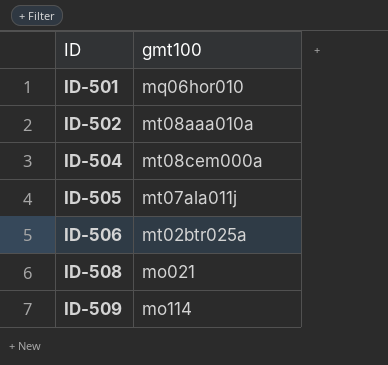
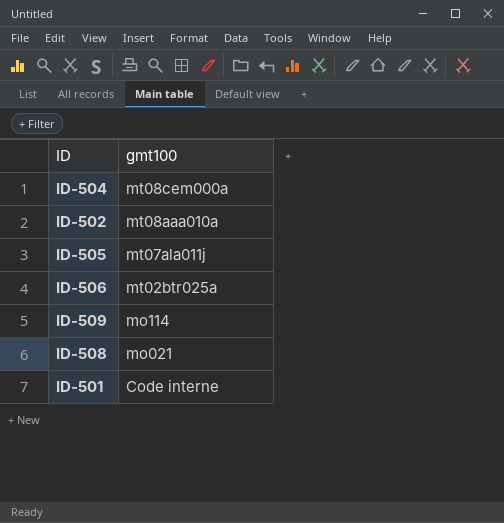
row order: ID ascending -> gmt100 descending
ID-501 | gmt100: mq06hor010 -> Code interne

